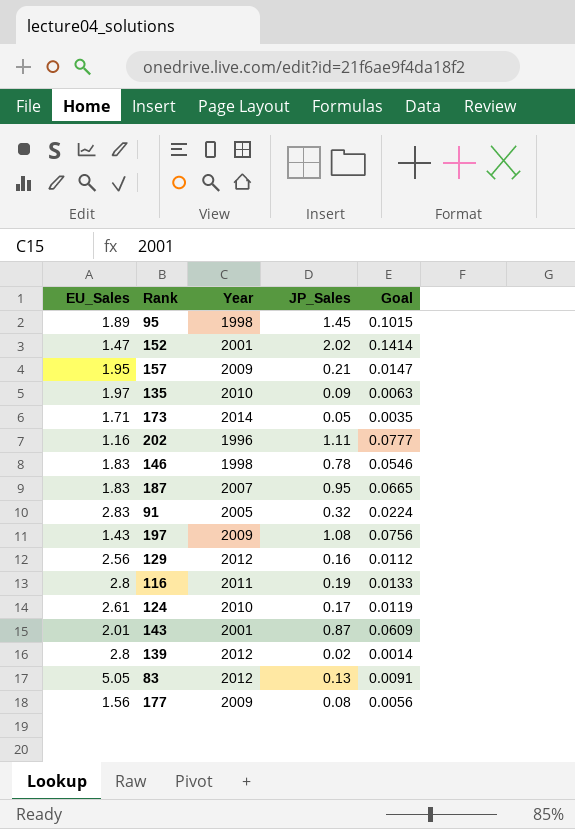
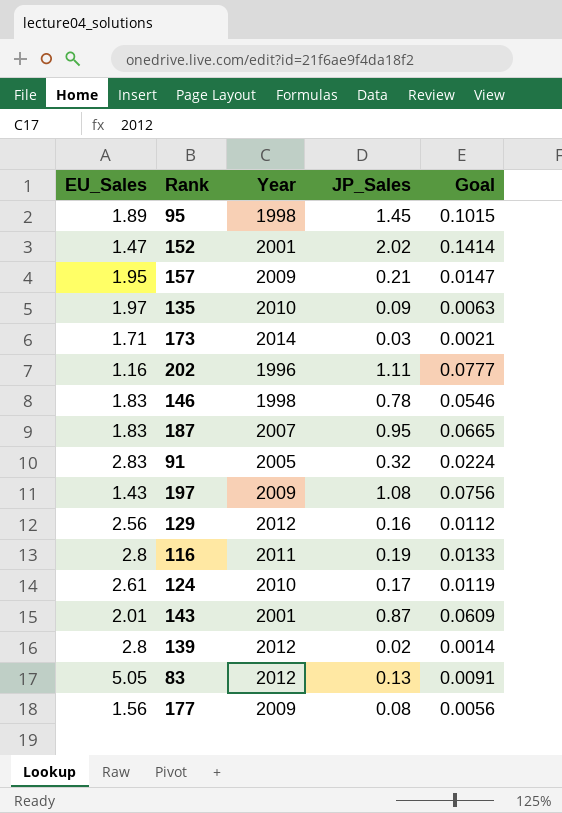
173 | JP_Sales: 0.05 -> 0.03
173 | Goal: 0.0035 -> 0.0021

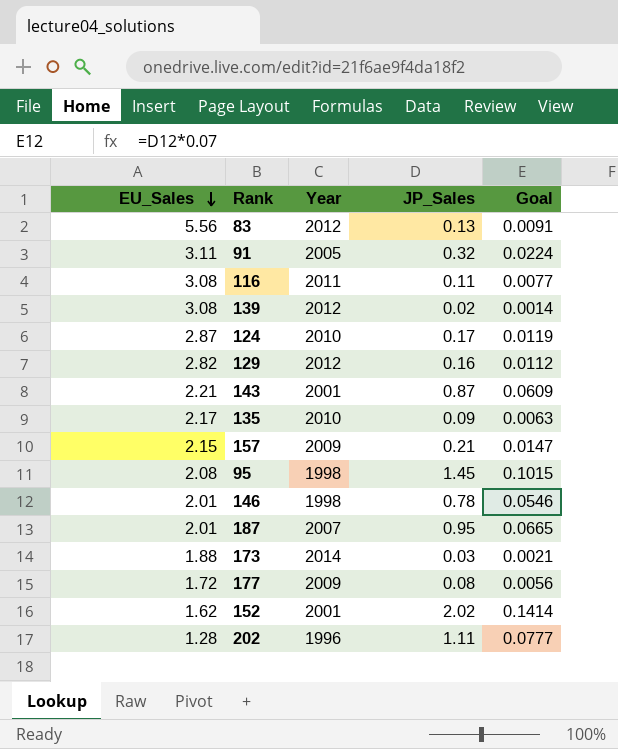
row order: none -> EU_Sales descending
row 197: 1.43 | 2009 | 1.08 | 0.0756 -> none
83 | EU_Sales: 5.05 -> 5.56
91 | EU_Sales: 2.83 -> 3.11
116 | EU_Sales: 2.8 -> 3.08
116 | JP_Sales: 0.19 -> 0.11
116 | Goal: 0.0133 -> 0.0077
139 | EU_Sales: 2.8 -> 3.08
124 | EU_Sales: 2.61 -> 2.87
129 | EU_Sales: 2.56 -> 2.82
143 | EU_Sales: 2.01 -> 2.21
135 | EU_Sales: 1.97 -> 2.17
157 | EU_Sales: 1.95 -> 2.15
95 | EU_Sales: 1.89 -> 2.08
146 | EU_Sales: 1.83 -> 2.01
187 | EU_Sales: 1.83 -> 2.01
173 | EU_Sales: 1.71 -> 1.88
177 | EU_Sales: 1.56 -> 1.72
152 | EU_Sales: 1.47 -> 1.62
202 | EU_Sales: 1.16 -> 1.28

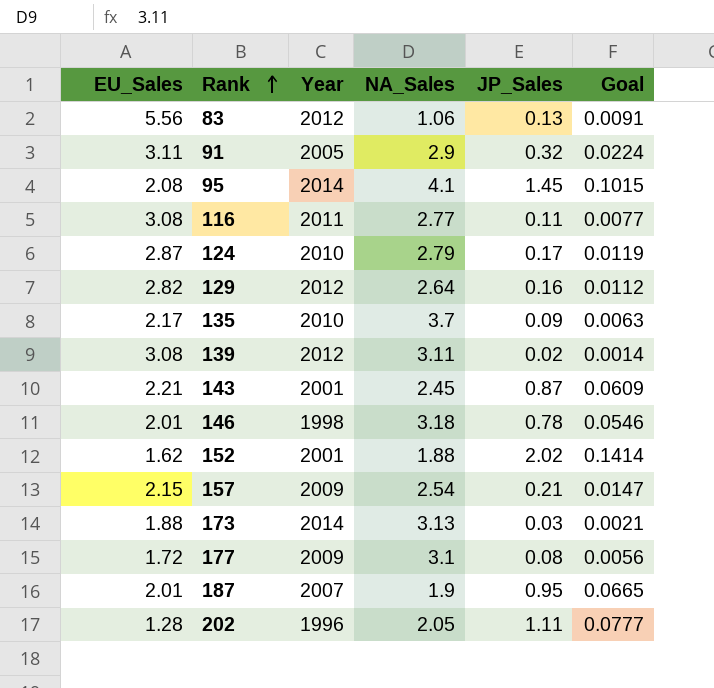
row order: EU_Sales descending -> Rank ascending
column NA_Sales | position: none -> 4
95 | Year: 1998 -> 2014

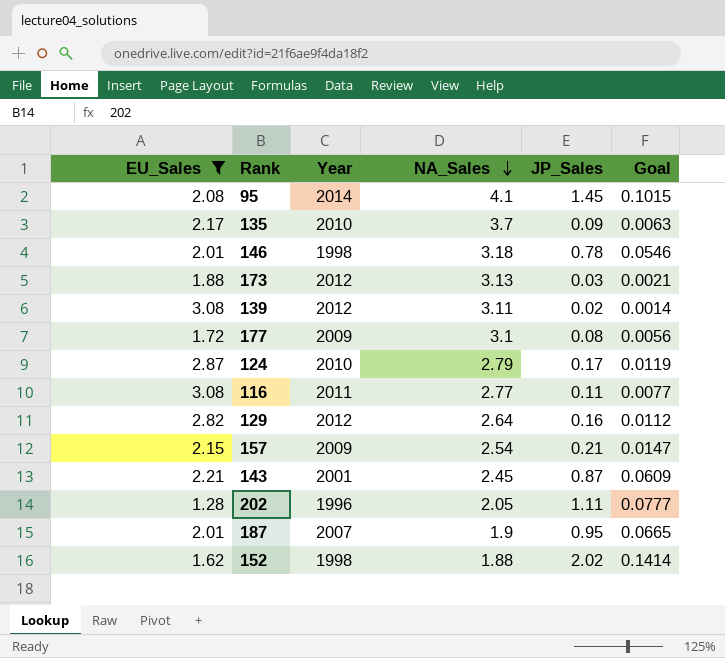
filter: none -> EU_Sales <= 3.08
row order: Rank ascending -> NA_Sales descending
173 | Year: 2014 -> 2012
152 | Year: 2001 -> 1998

